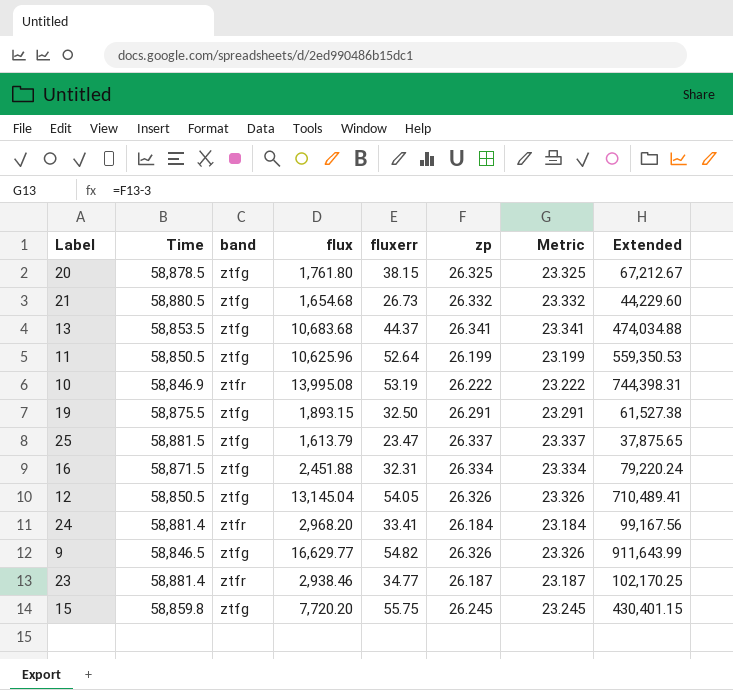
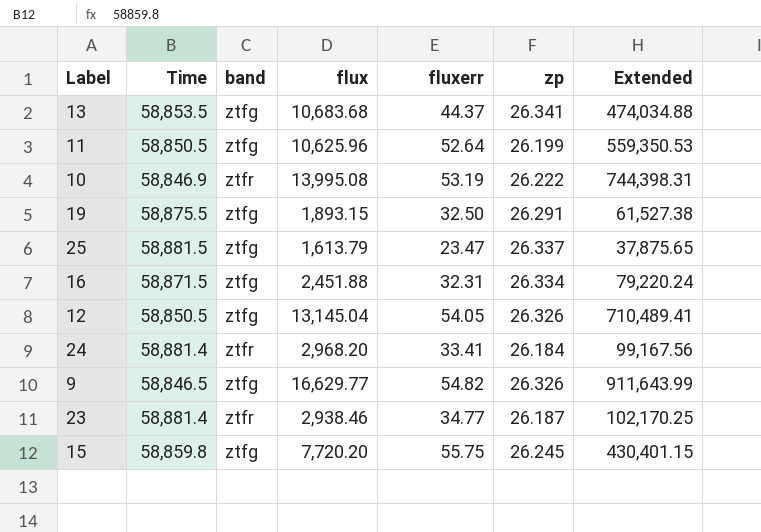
column Metric | formula: [zp] - 3 -> none
row 20: 58,878.5 | ztfg | 1,761.80 | 38.15 | 26.325 | 23.325 | 67,212.67 -> none
row 21: 58,880.5 | ztfg | 1,654.68 | 26.73 | 26.332 | 23.332 | 44,229.60 -> none

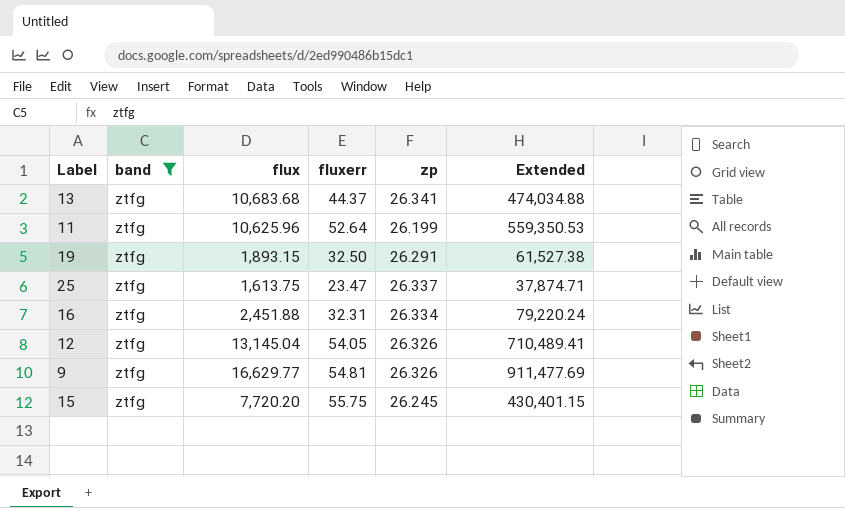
filter: none -> band = ztfg
column Time | position: 2 -> none
25 | flux: 1,613.79 -> 1,613.75
25 | Extended: 37,875.65 -> 37,874.71
9 | fluxerr: 54.82 -> 54.81
9 | Extended: 911,643.99 -> 911,477.69

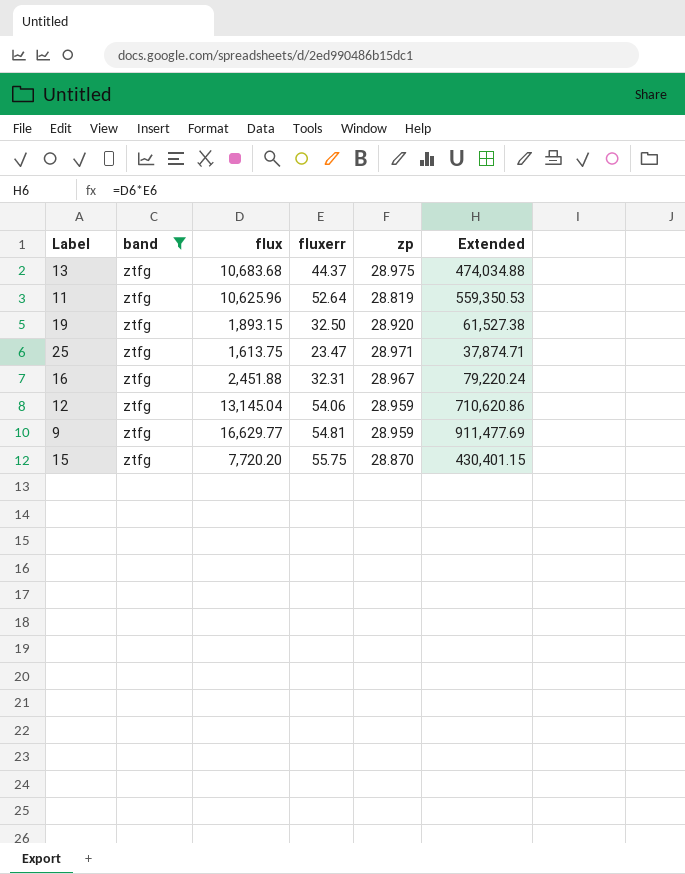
13 | zp: 26.341 -> 28.975
11 | zp: 26.199 -> 28.819
19 | zp: 26.291 -> 28.920
25 | zp: 26.337 -> 28.971
16 | zp: 26.334 -> 28.967
12 | fluxerr: 54.05 -> 54.06
12 | zp: 26.326 -> 28.959
12 | Extended: 710,489.41 -> 710,620.86
9 | zp: 26.326 -> 28.959
15 | zp: 26.245 -> 28.870

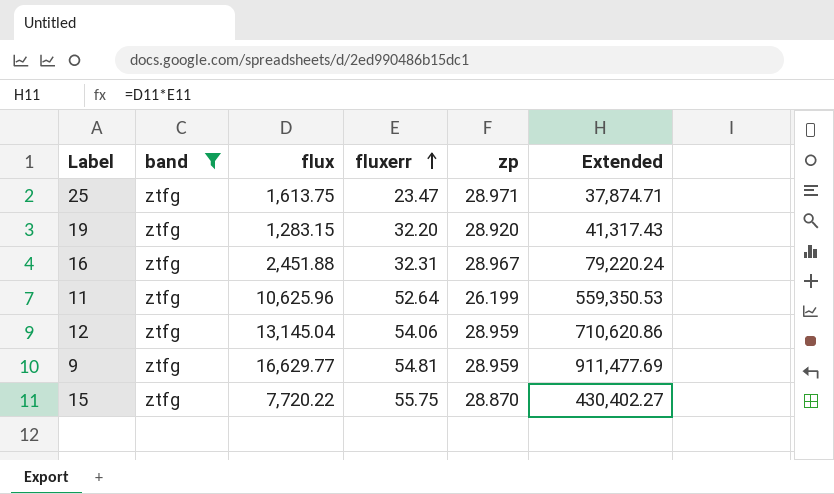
row order: none -> fluxerr ascending
row 13: ztfg | 10,683.68 | 44.37 | 28.975 | 474,034.88 -> none
19 | flux: 1,893.15 -> 1,283.15
19 | fluxerr: 32.50 -> 32.20
19 | Extended: 61,527.38 -> 41,317.43
11 | zp: 28.819 -> 26.199
15 | flux: 7,720.20 -> 7,720.22
15 | Extended: 430,401.15 -> 430,402.27

